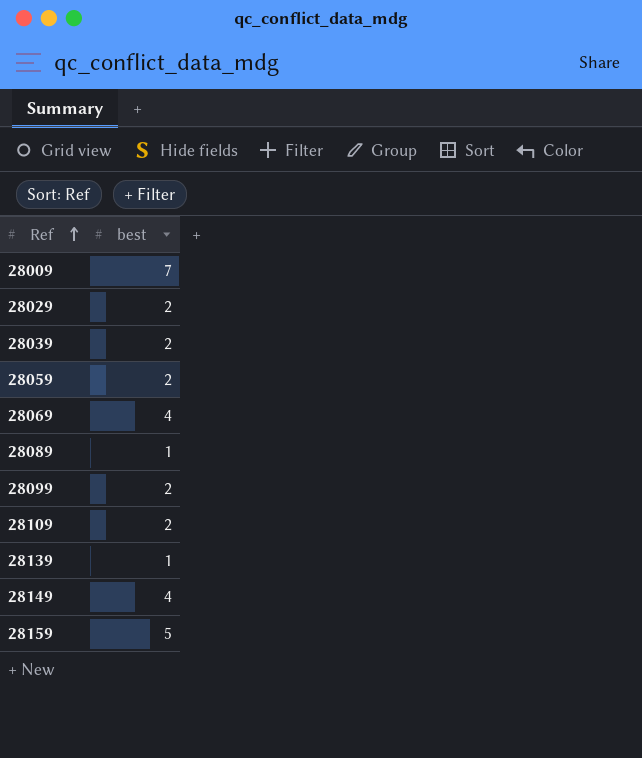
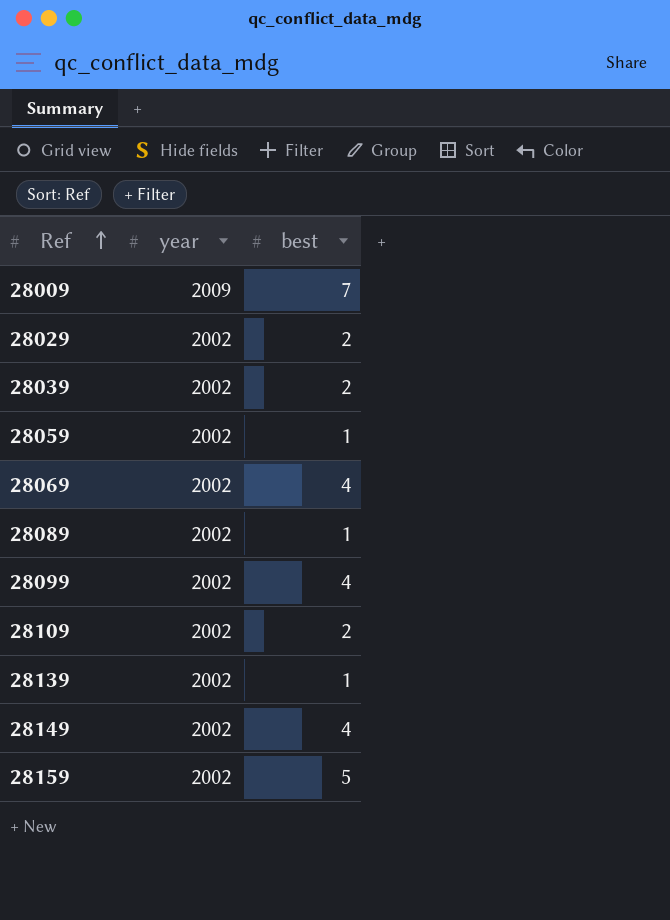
column year | position: none -> 2
28059 | best: 2 -> 1
28099 | best: 2 -> 4

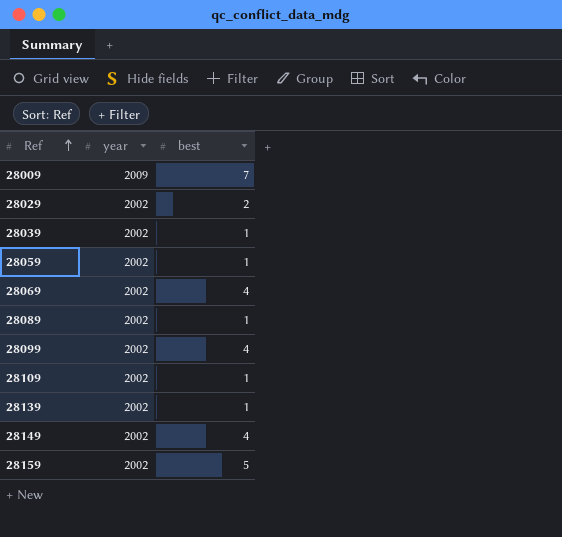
28039 | best: 2 -> 1
28109 | best: 2 -> 1

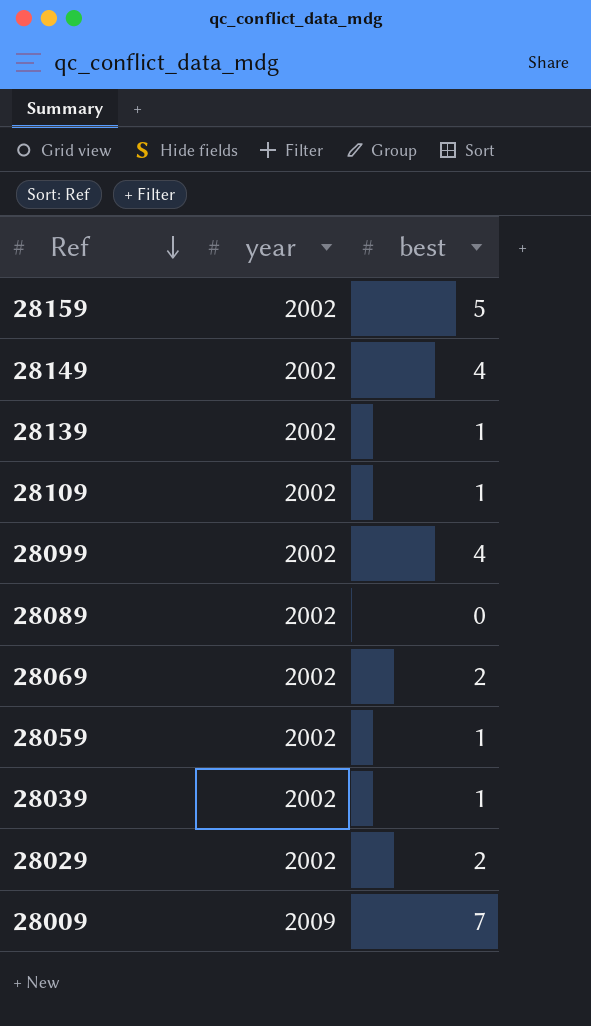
row order: Ref ascending -> Ref descending
28089 | best: 1 -> 0
28069 | best: 4 -> 2

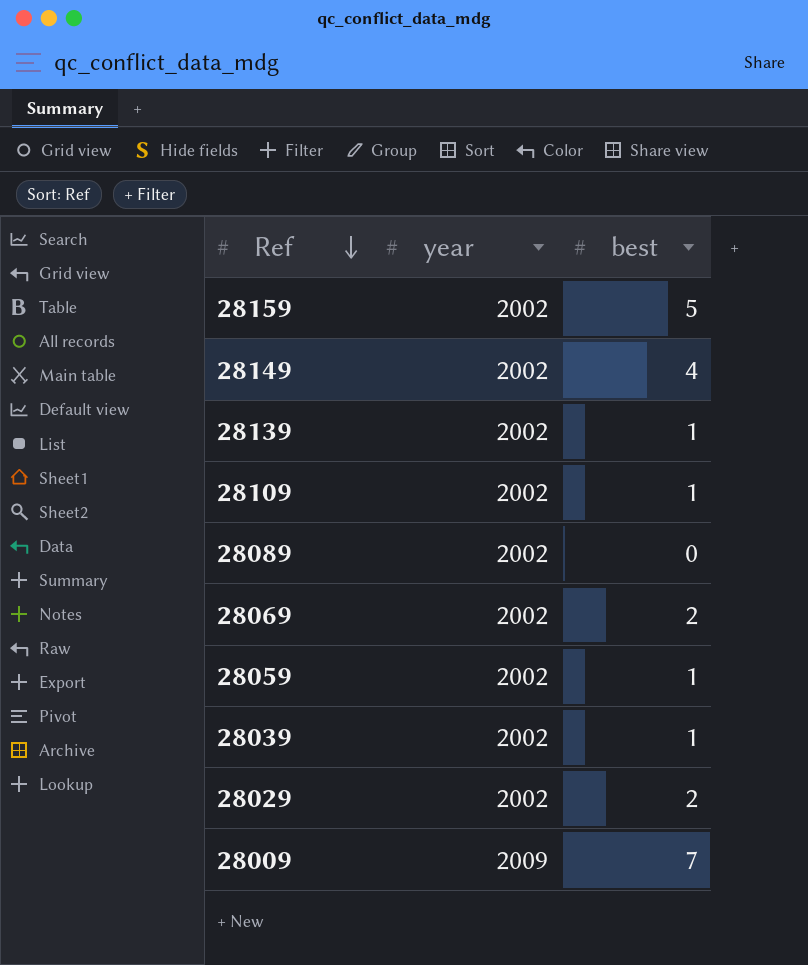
row 28099: 2002 | 4 -> none

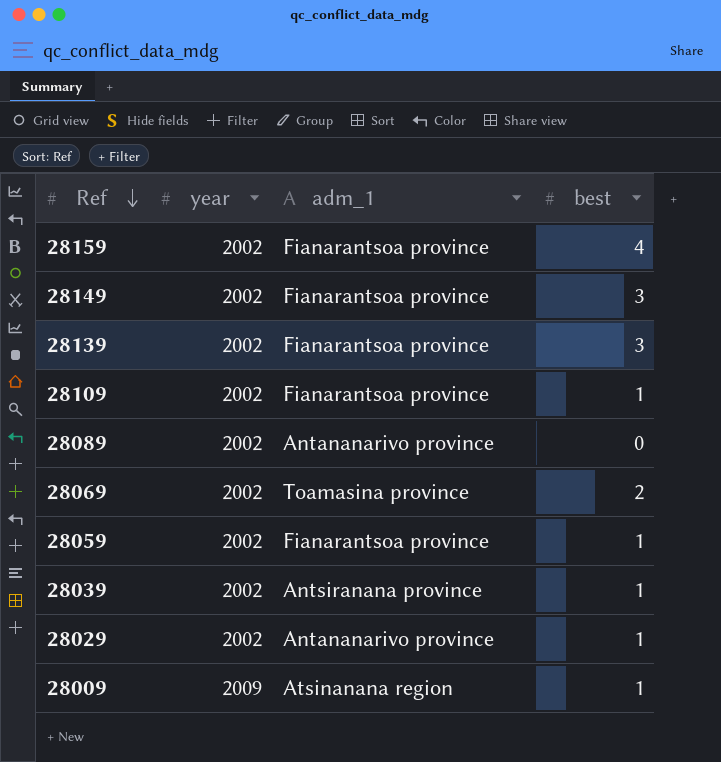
column adm_1 | position: none -> 3
28159 | best: 5 -> 4
28149 | best: 4 -> 3
28139 | best: 1 -> 3
28029 | best: 2 -> 1
28009 | best: 7 -> 1

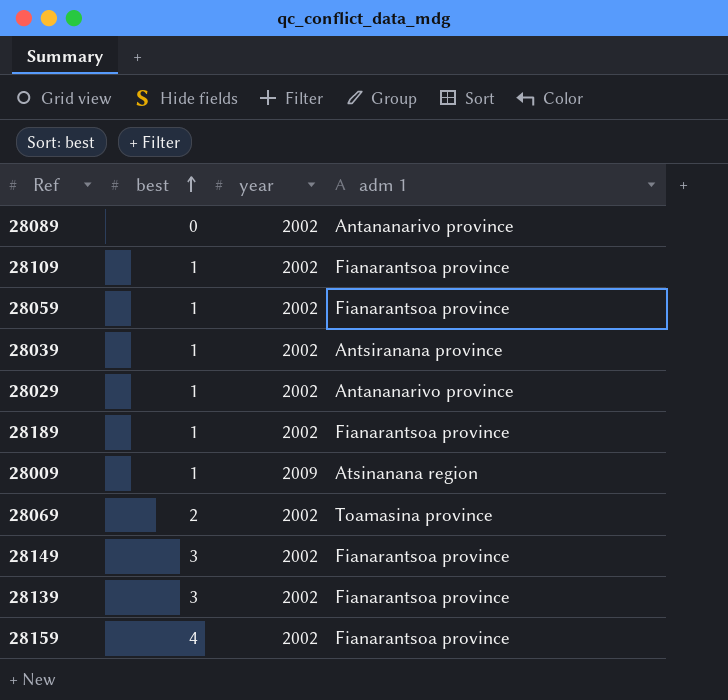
row order: Ref descending -> best ascending
column best | position: 4 -> 2
column name: adm_1 -> adm 1
row 28189: none -> 1 | 2002 | Fianarantsoa province

